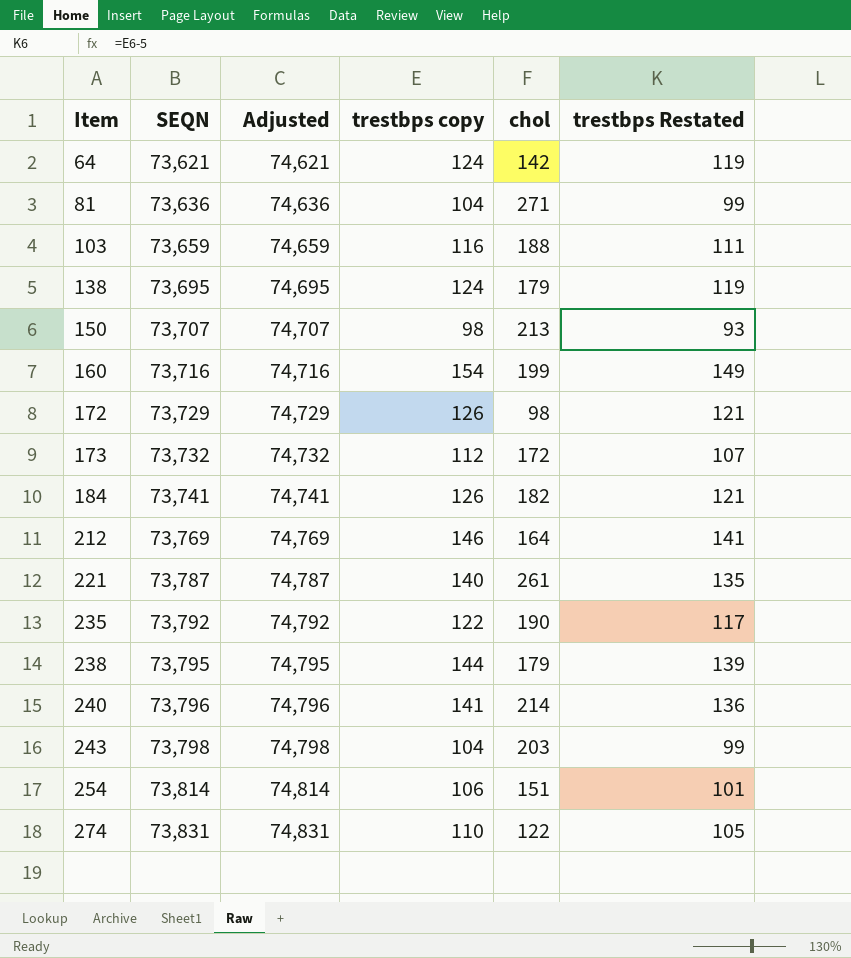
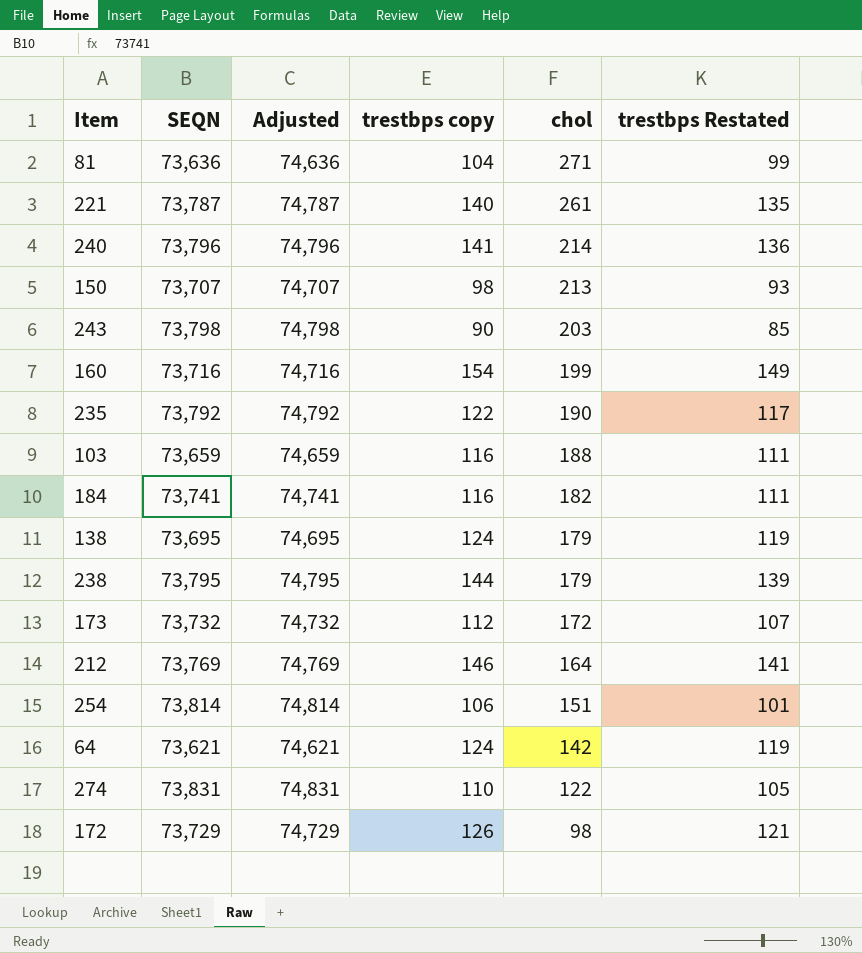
row order: Item ascending -> chol descending
243 | trestbps copy: 104 -> 90
243 | trestbps Restated: 99 -> 85
184 | trestbps copy: 126 -> 116
184 | trestbps Restated: 121 -> 111

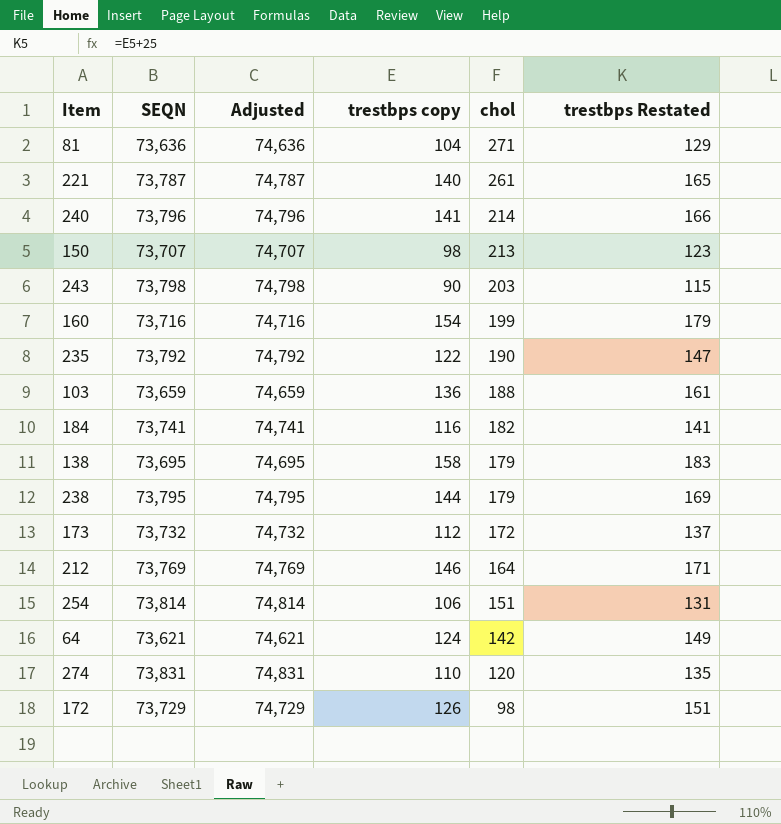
column trestbps Restated | formula: [trestbps copy] - 5 -> [trestbps copy] + 25
103 | trestbps copy: 116 -> 136
138 | trestbps copy: 124 -> 158
274 | chol: 122 -> 120

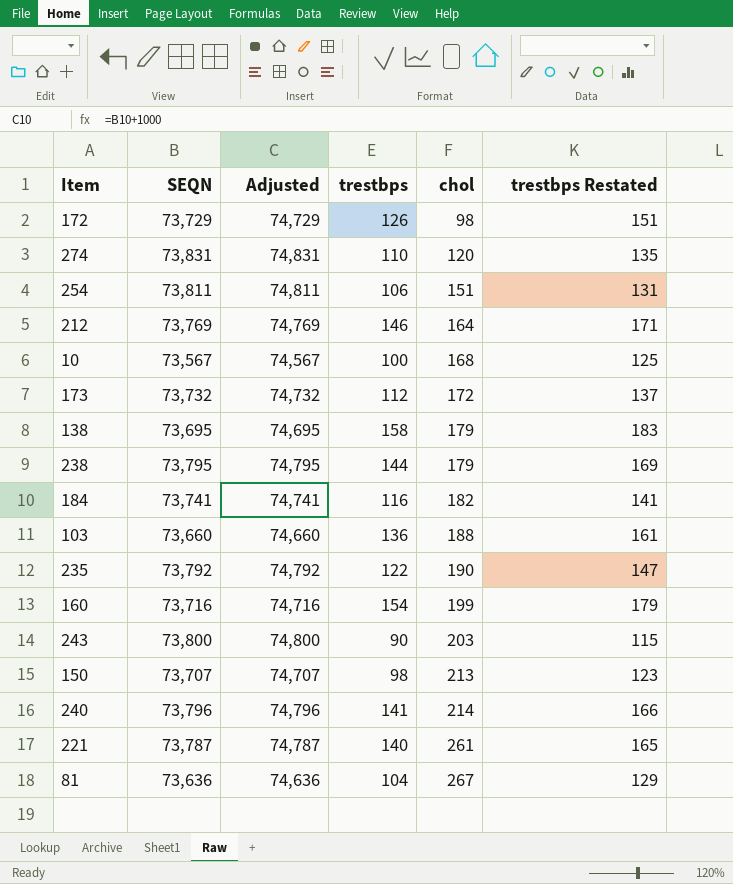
row order: chol descending -> chol ascending
column name: trestbps copy -> trestbps
row 64: 73,621 | 74,621 | 124 | 142 | 149 -> none
254 | SEQN: 73,814 -> 73,811
254 | Adjusted: 74,814 -> 74,811
row 10: none -> 73,567 | 74,567 | 100 | 168 | 125
103 | SEQN: 73,659 -> 73,660
103 | Adjusted: 74,659 -> 74,660
243 | SEQN: 73,798 -> 73,800
243 | Adjusted: 74,798 -> 74,800
81 | chol: 271 -> 267

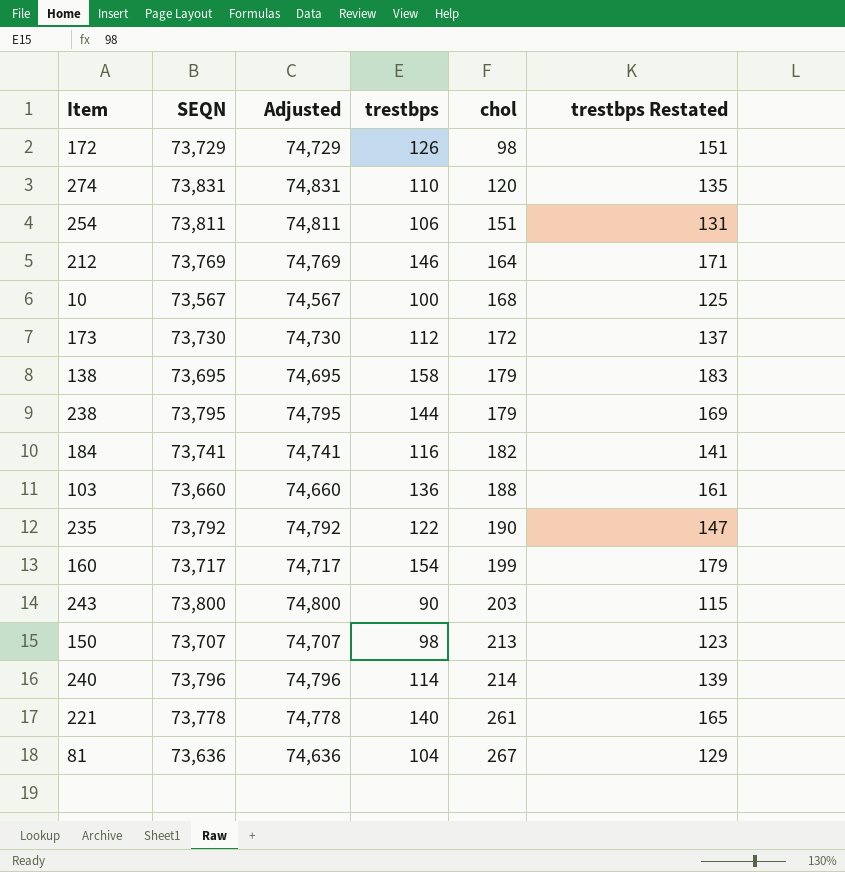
173 | SEQN: 73,732 -> 73,730
173 | Adjusted: 74,732 -> 74,730
160 | SEQN: 73,716 -> 73,717
160 | Adjusted: 74,716 -> 74,717
240 | trestbps: 141 -> 114
240 | trestbps Restated: 166 -> 139
221 | SEQN: 73,787 -> 73,778
221 | Adjusted: 74,787 -> 74,778

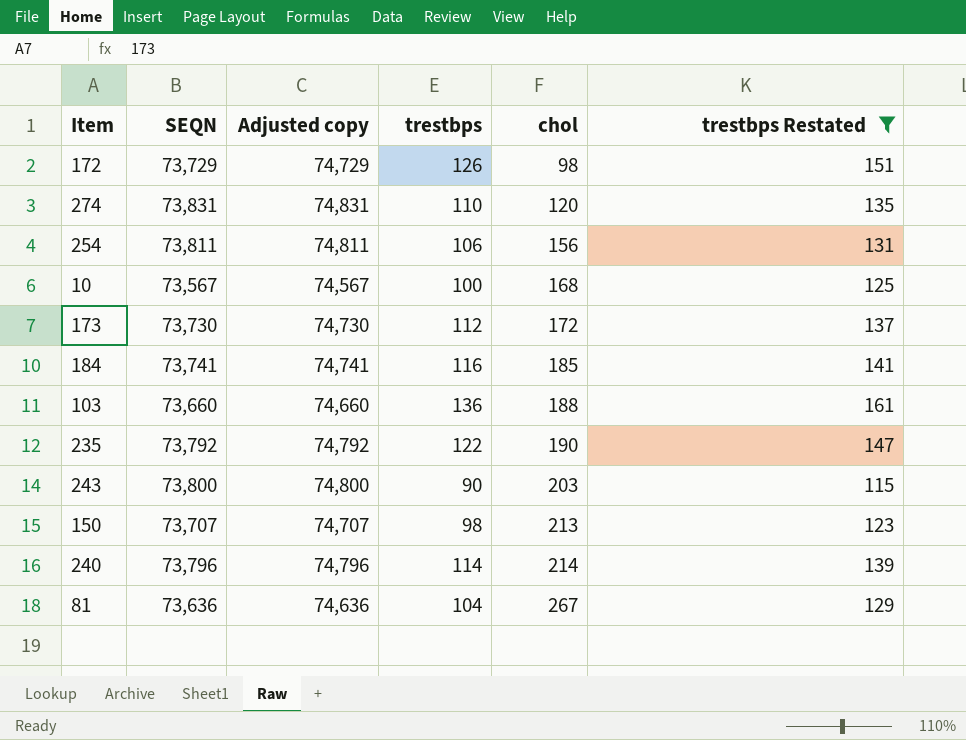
filter: none -> trestbps Restated <= 161
column name: Adjusted -> Adjusted copy
254 | chol: 151 -> 156
184 | chol: 182 -> 185

